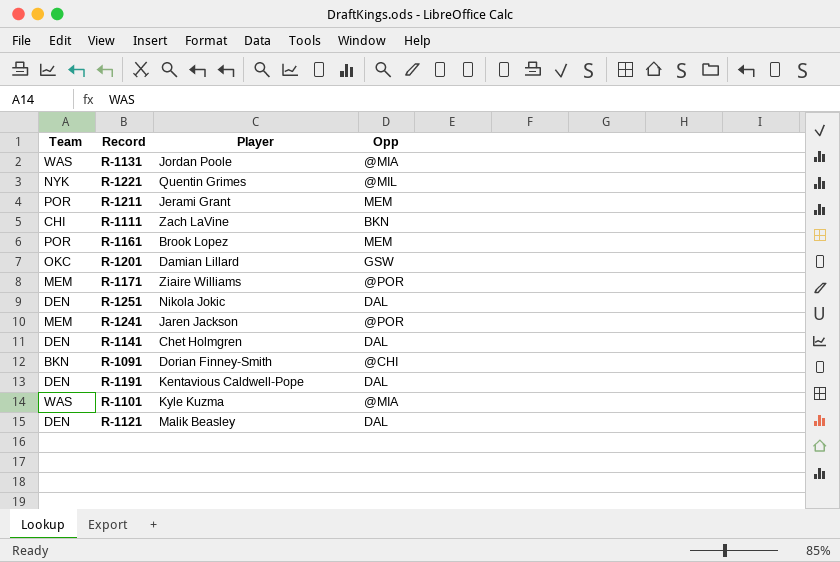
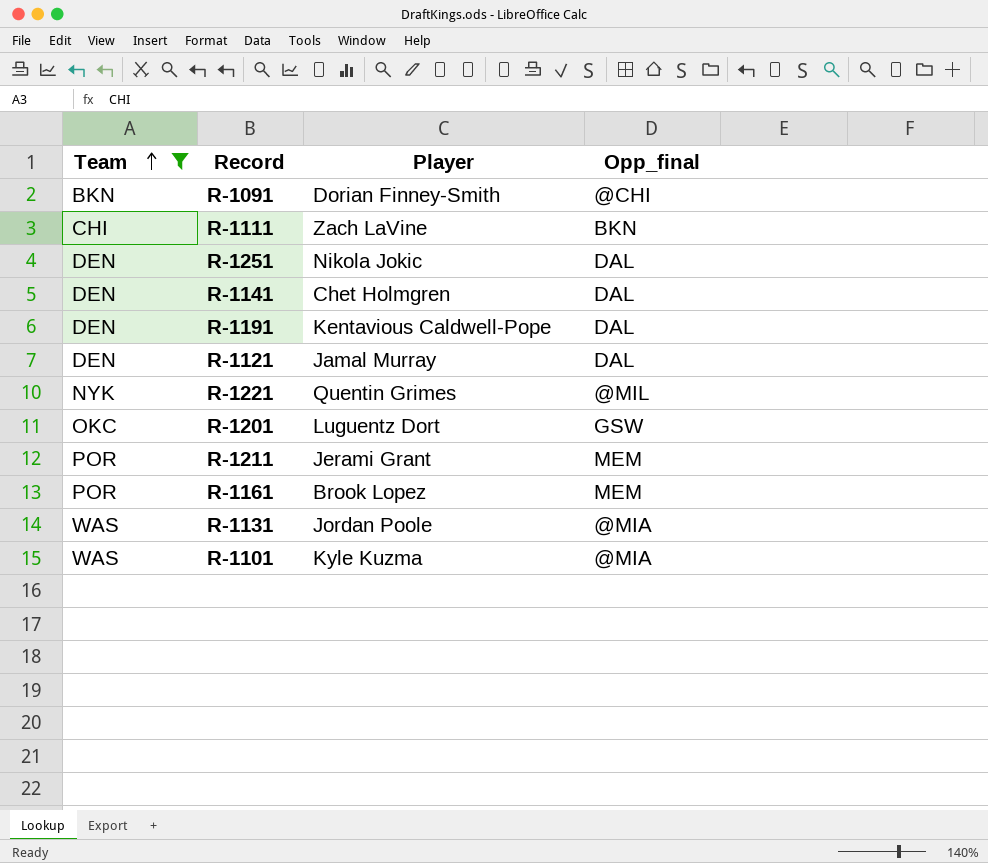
filter: none -> Team != MEM
row order: none -> Team ascending
column name: Opp -> Opp_final
R-1121 | Player: Malik Beasley -> Jamal Murray
R-1201 | Player: Damian Lillard -> Luguentz Dort

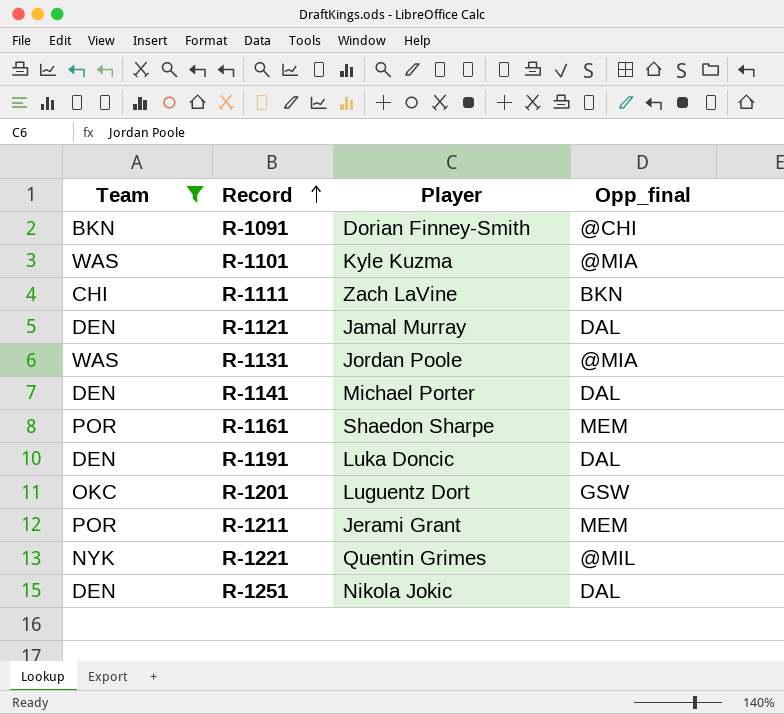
row order: Team ascending -> Record ascending
R-1141 | Player: Chet Holmgren -> Michael Porter
R-1161 | Player: Brook Lopez -> Shaedon Sharpe
R-1191 | Player: Kentavious Caldwell-Pope -> Luka Doncic

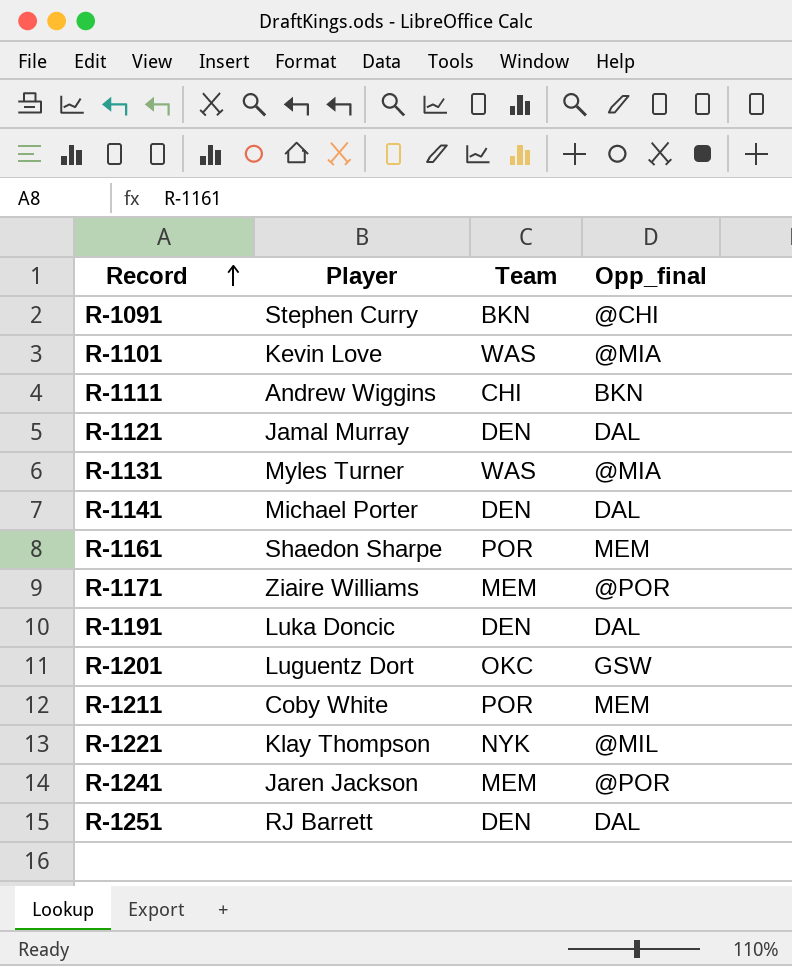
filter: Team != MEM -> none
column Team | position: 1 -> 3
R-1091 | Player: Dorian Finney-Smith -> Stephen Curry
R-1101 | Player: Kyle Kuzma -> Kevin Love
R-1111 | Player: Zach LaVine -> Andrew Wiggins
R-1131 | Player: Jordan Poole -> Myles Turner
R-1211 | Player: Jerami Grant -> Coby White
R-1221 | Player: Quentin Grimes -> Klay Thompson
R-1251 | Player: Nikola Jokic -> RJ Barrett

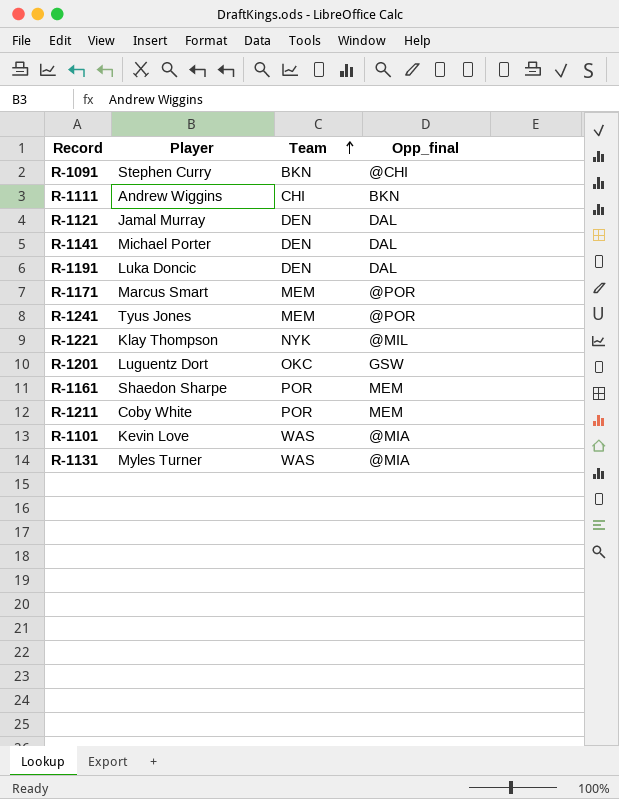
row order: Record ascending -> Team ascending
row R-1251: RJ Barrett | DEN | DAL -> none
R-1171 | Player: Ziaire Williams -> Marcus Smart
R-1241 | Player: Jaren Jackson -> Tyus Jones

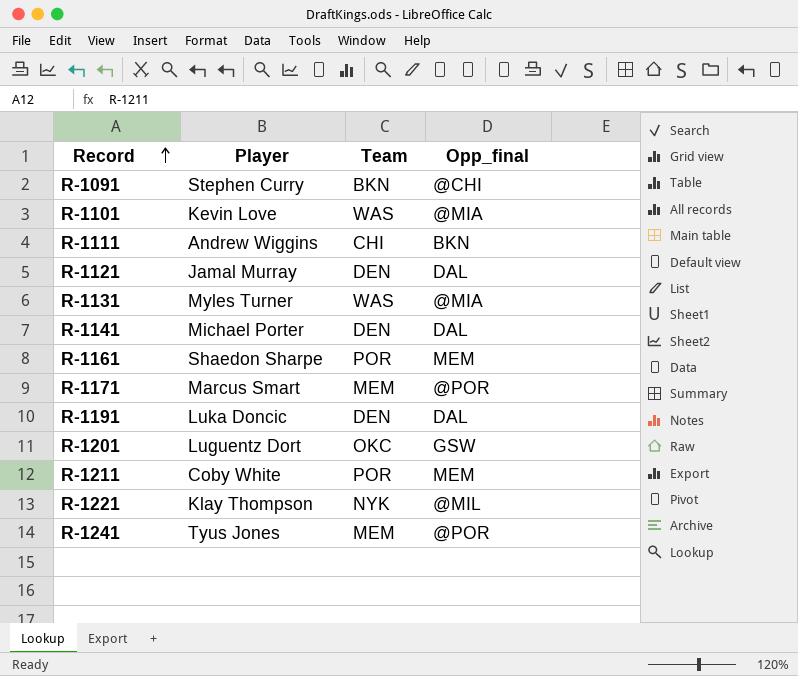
row order: Team ascending -> Record ascending

